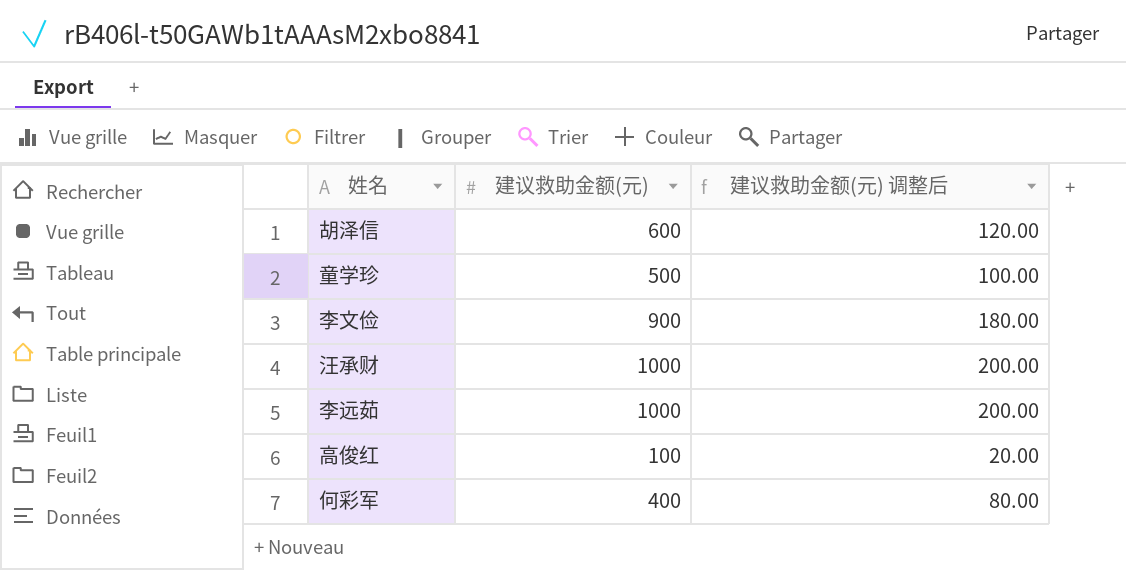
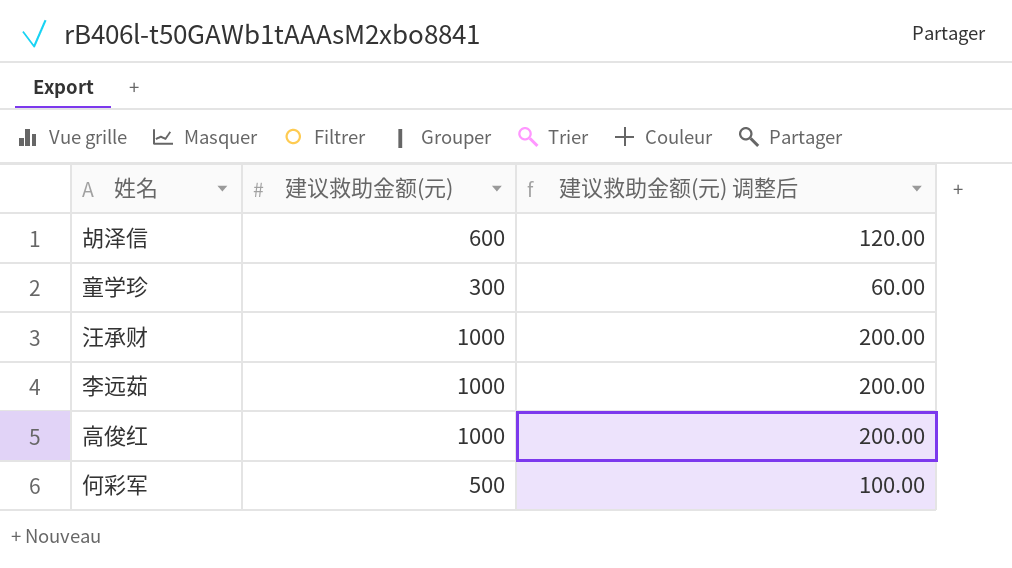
row 李文俭: 900 | 180.00 -> none
童学珍 | 建议救助金额(元): 500 -> 300
童学珍 | 建议救助金额(元) 调整后: 100.00 -> 60.00
高俊红 | 建议救助金额(元): 100 -> 1000
高俊红 | 建议救助金额(元) 调整后: 20.00 -> 200.00
何彩军 | 建议救助金额(元): 400 -> 500
何彩军 | 建议救助金额(元) 调整后: 80.00 -> 100.00

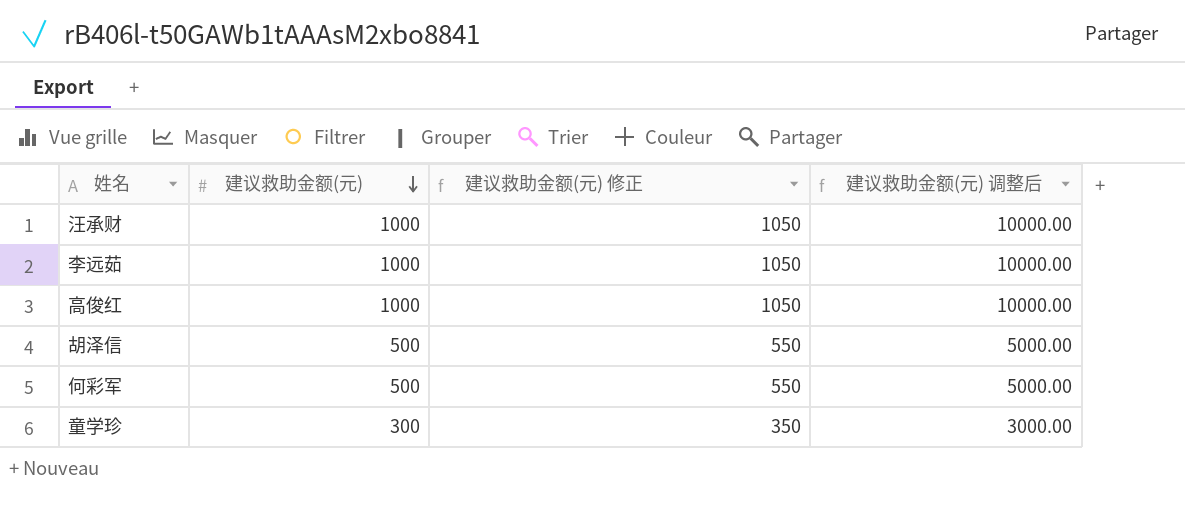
row order: none -> 建议救助金额(元) descending
column 建议救助金额(元) 修正 | formula: none -> [建议救助金额(元)] + 50
column 建议救助金额(元) 调整后 | formula: [建议救助金额(元)] * 0.2 -> [建议救助金额(元)] * 10
胡泽信 | 建议救助金额(元): 600 -> 500

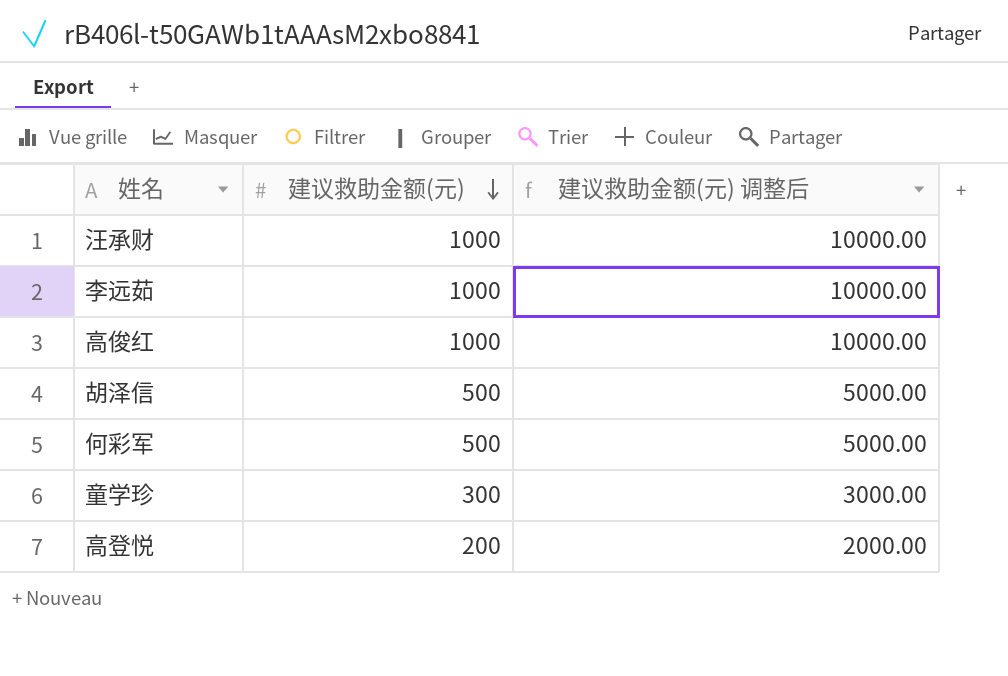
column 建议救助金额(元) 修正 | formula: [建议救助金额(元)] + 50 -> none
row 高登悦: none -> 200 | 2000.00

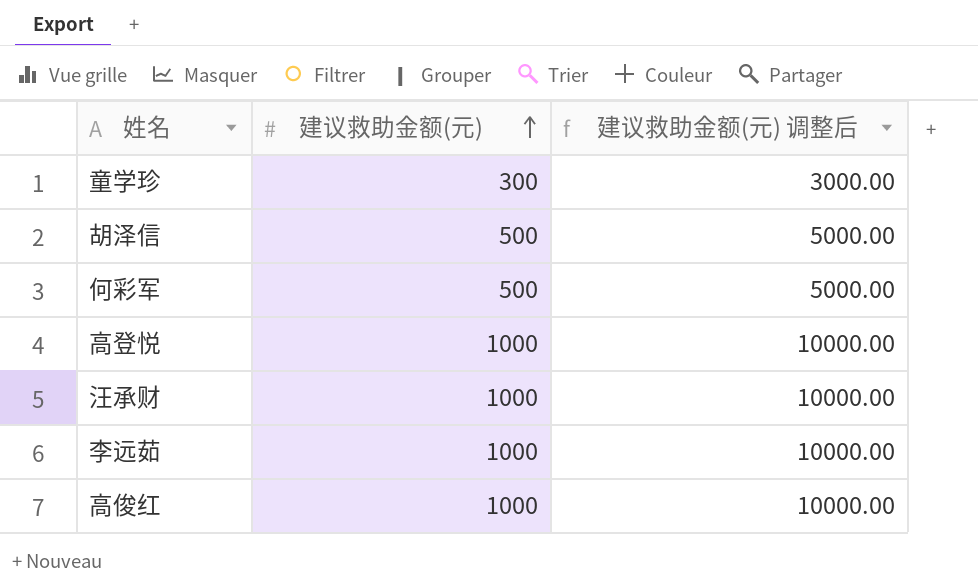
row order: 建议救助金额(元) descending -> 建议救助金额(元) ascending
高登悦 | 建议救助金额(元): 200 -> 1000
高登悦 | 建议救助金额(元) 调整后: 2000.00 -> 10000.00

